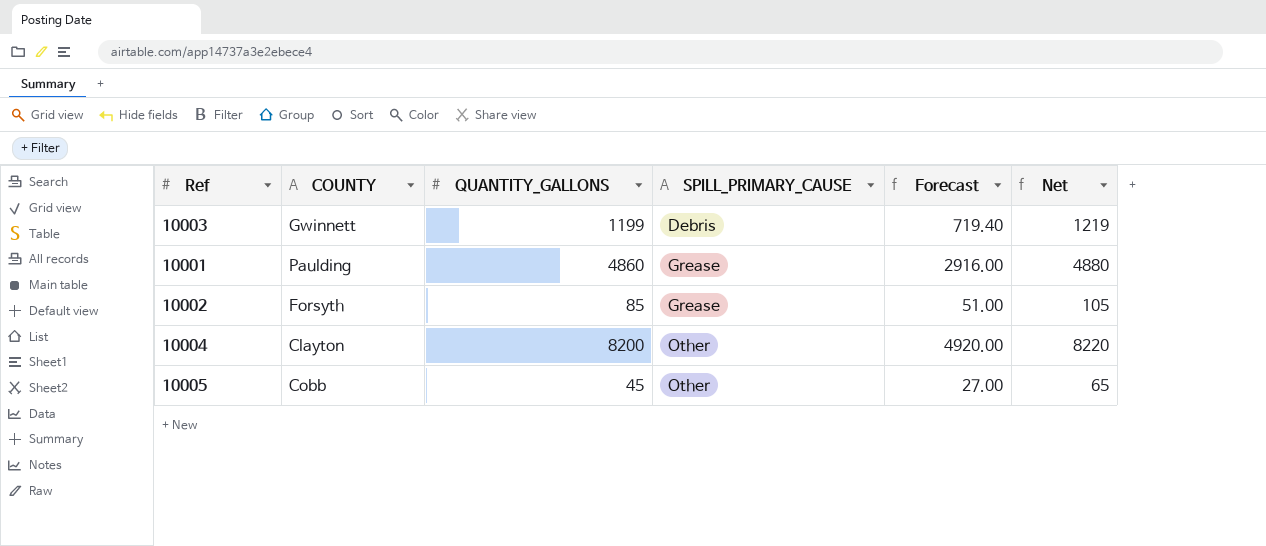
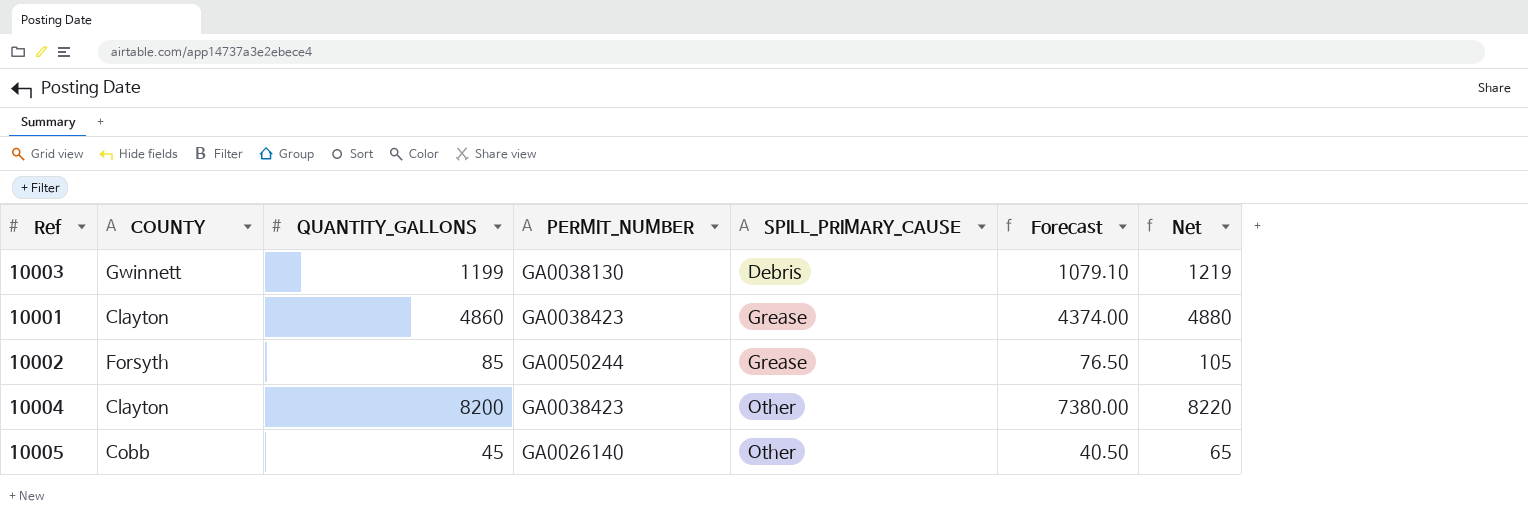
column PERMIT_NUMBER | position: none -> 4
column Forecast | formula: [QUANTITY_GALLONS] * 0.6 -> [QUANTITY_GALLONS] * 0.9
10001 | COUNTY: Paulding -> Clayton

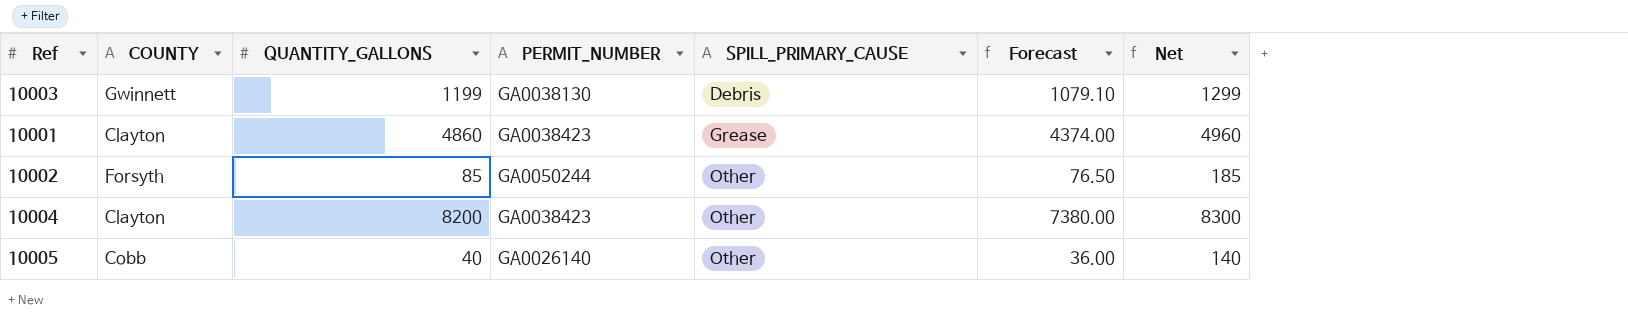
column Net | formula: [QUANTITY_GALLONS] + 20 -> [QUANTITY_GALLONS] + 100
10002 | SPILL_PRIMARY_CAUSE: Grease -> Other
10005 | QUANTITY_GALLONS: 45 -> 40
10005 | Forecast: 40.50 -> 36.00

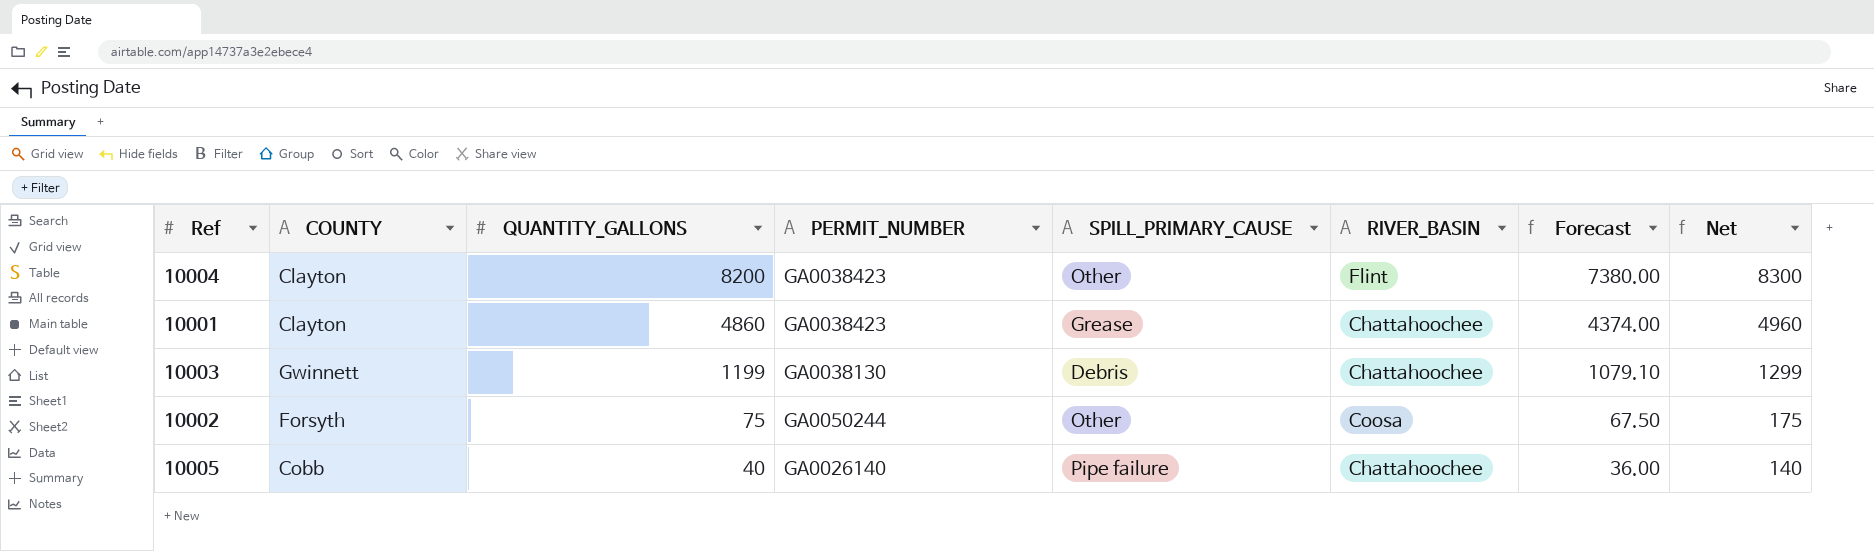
row order: SPILL_PRIMARY_CAUSE ascending -> QUANTITY_GALLONS descending
column RIVER_BASIN | position: none -> 6
10002 | QUANTITY_GALLONS: 85 -> 75
10002 | Forecast: 76.50 -> 67.50
10002 | Net: 185 -> 175
10005 | SPILL_PRIMARY_CAUSE: Other -> Pipe failure

